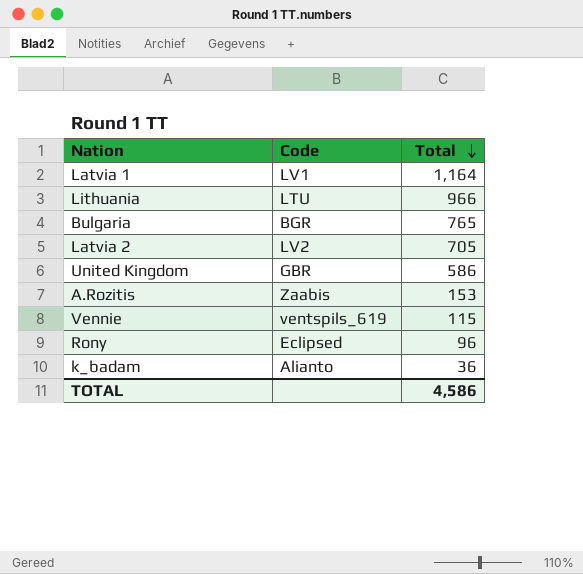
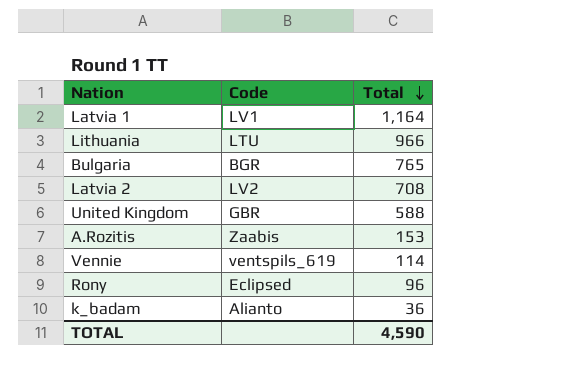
Latvia 2 | Total: 705 -> 708
United Kingdom | Total: 586 -> 588
Vennie | Total: 115 -> 114
TOTAL | Total: 4,586 -> 4,590

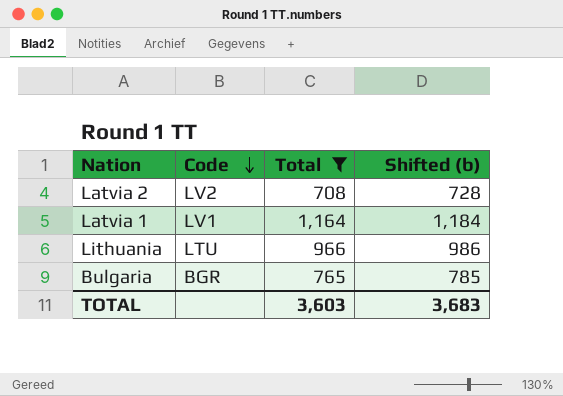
filter: none -> Total >= 708
row order: Total descending -> Code descending
column Shifted (b) | formula: none -> [Total] + 20
TOTAL | Total: 4,590 -> 3,603

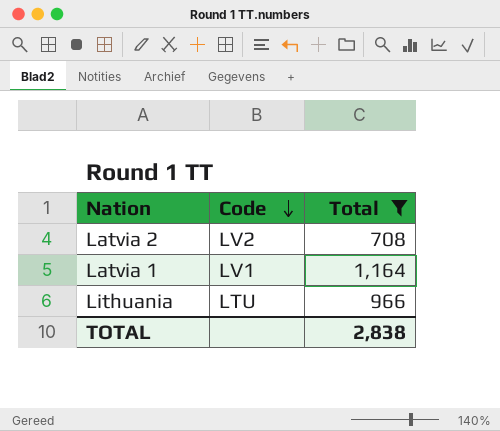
column Shifted (b) | formula: [Total] + 20 -> none
row Bulgaria: BGR | 765 | 785 -> none
TOTAL | Total: 3,603 -> 2,838

